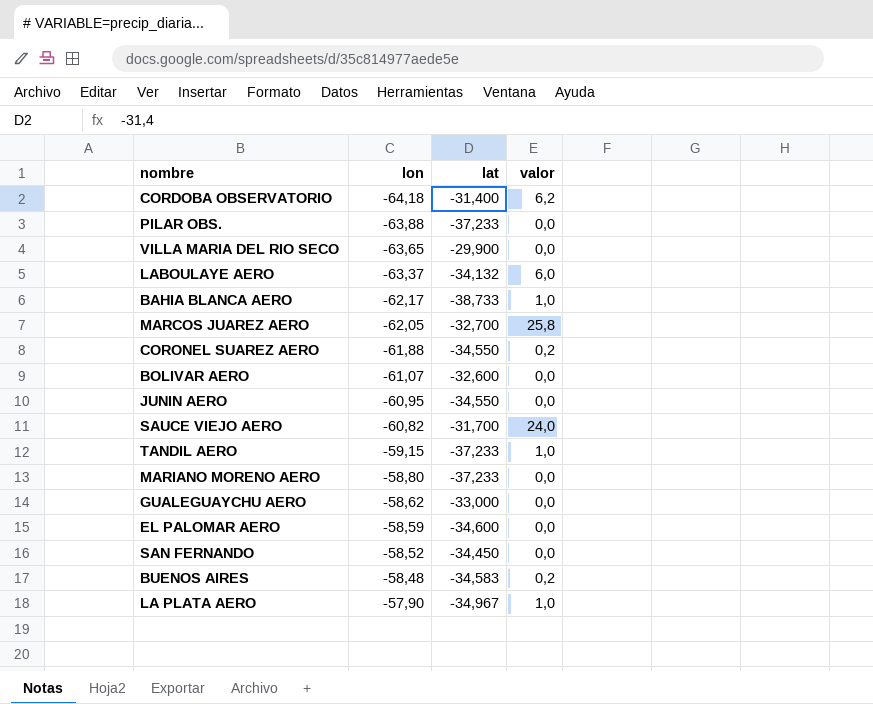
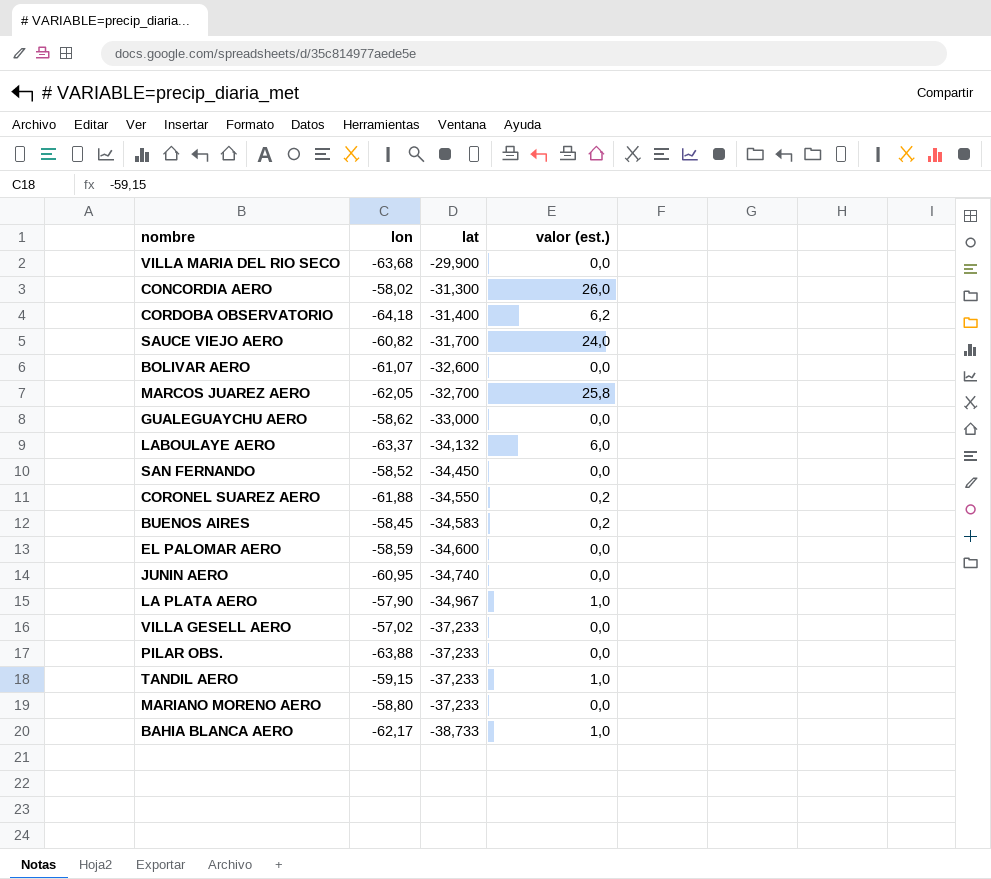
row order: lon ascending -> lat descending
column name: valor -> valor (est.)
VILLA MARIA DEL RIO SECO | lon: -63,65 -> -63,68
row CONCORDIA AERO: none -> -58,02 | -31,300 | 26,0
BUENOS AIRES | lon: -58,48 -> -58,45
JUNIN AERO | lat: -34,550 -> -34,740
row VILLA GESELL AERO: none -> -57,02 | -37,233 | 0,0

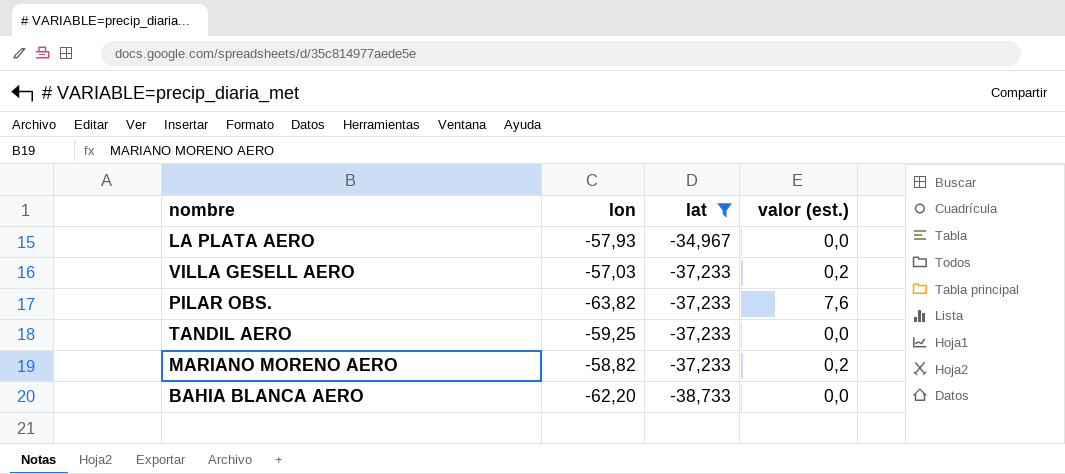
filter: none -> lat <= -34,967
LA PLATA AERO | lon: -57,90 -> -57,93
LA PLATA AERO | valor (est.): 1,0 -> 0,0
VILLA GESELL AERO | lon: -57,02 -> -57,03
VILLA GESELL AERO | valor (est.): 0,0 -> 0,2
PILAR OBS. | lon: -63,88 -> -63,82
PILAR OBS. | valor (est.): 0,0 -> 7,6
TANDIL AERO | lon: -59,15 -> -59,25
TANDIL AERO | valor (est.): 1,0 -> 0,0
MARIANO MORENO AERO | lon: -58,80 -> -58,82
MARIANO MORENO AERO | valor (est.): 0,0 -> 0,2
BAHIA BLANCA AERO | lon: -62,17 -> -62,20
BAHIA BLANCA AERO | valor (est.): 1,0 -> 0,0

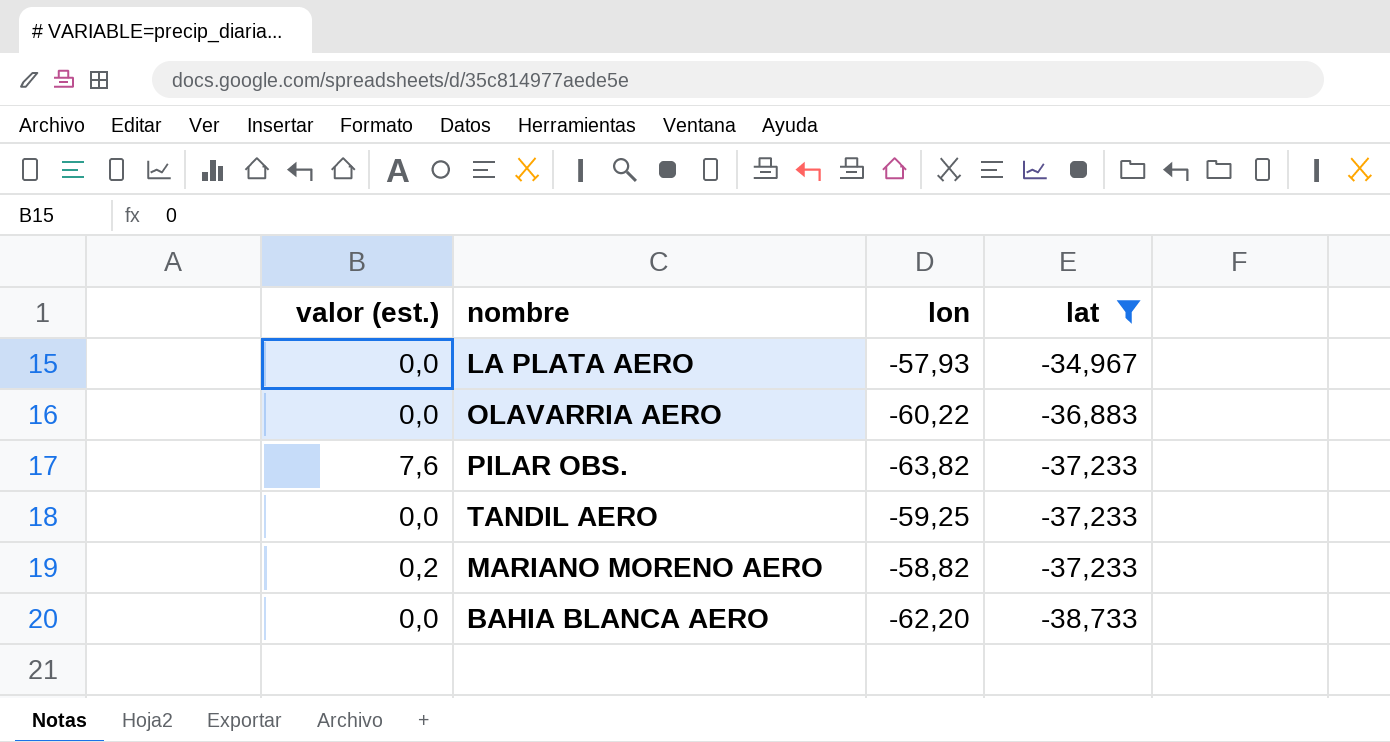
column valor (est.) | position: 4 -> 1
row VILLA GESELL AERO: -57,03 | -37,233 | 0,2 -> none
row OLAVARRIA AERO: none -> 0,0 | -60,22 | -36,883

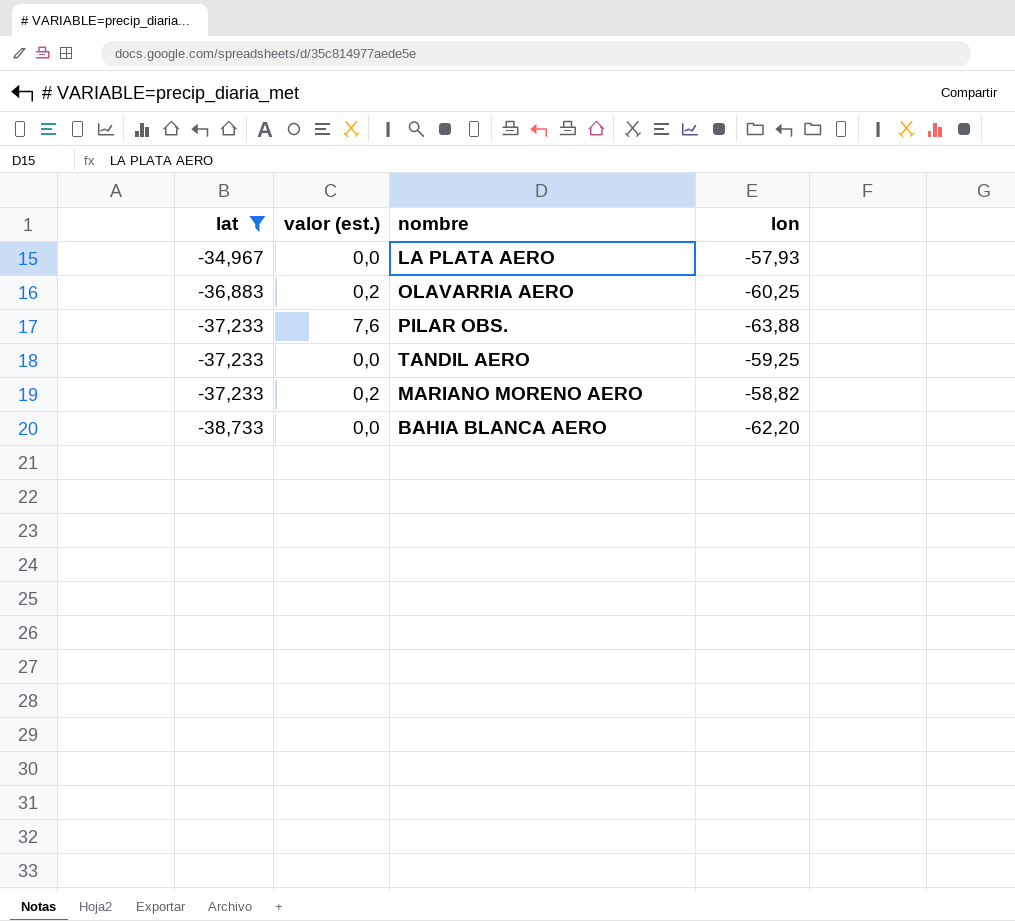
column lat | position: 4 -> 1
OLAVARRIA AERO | valor (est.): 0,0 -> 0,2
OLAVARRIA AERO | lon: -60,22 -> -60,25
PILAR OBS. | lon: -63,82 -> -63,88

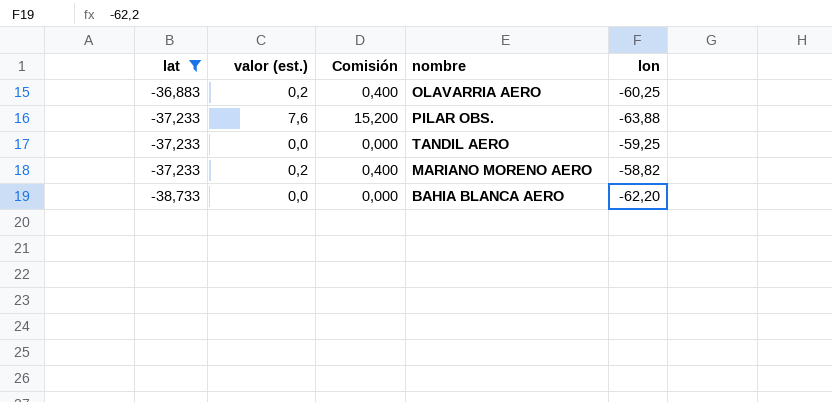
column Comisión | formula: none -> [valor (est.)] * 2
row LA PLATA AERO: -34,967 | 0,0 | -57,93 -> none

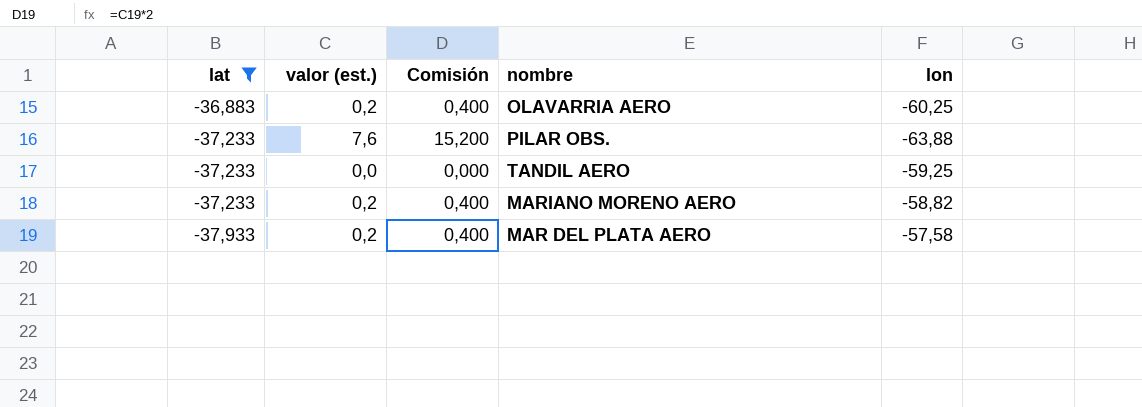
row BAHIA BLANCA AERO: -38,733 | 0,0 | 0,000 | -62,20 -> none
row MAR DEL PLATA AERO: none -> -37,933 | 0,2 | 0,400 | -57,58

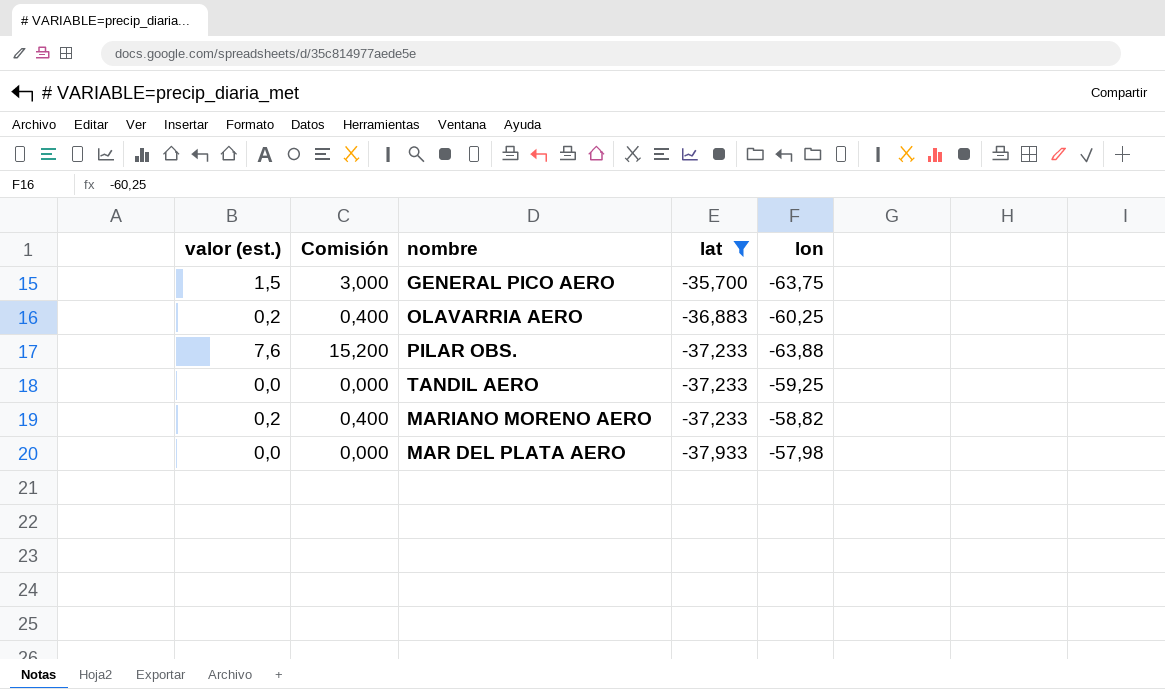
column lat | position: 1 -> 4
row GENERAL PICO AERO: none -> 1,5 | 3,000 | -35,700 | -63,75
MAR DEL PLATA AERO | valor (est.): 0,2 -> 0,0
MAR DEL PLATA AERO | Comisión: 0,400 -> 0,000
MAR DEL PLATA AERO | lon: -57,58 -> -57,98

